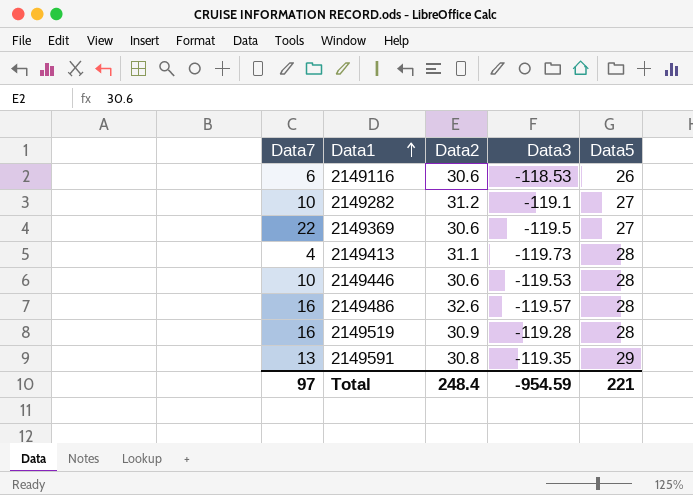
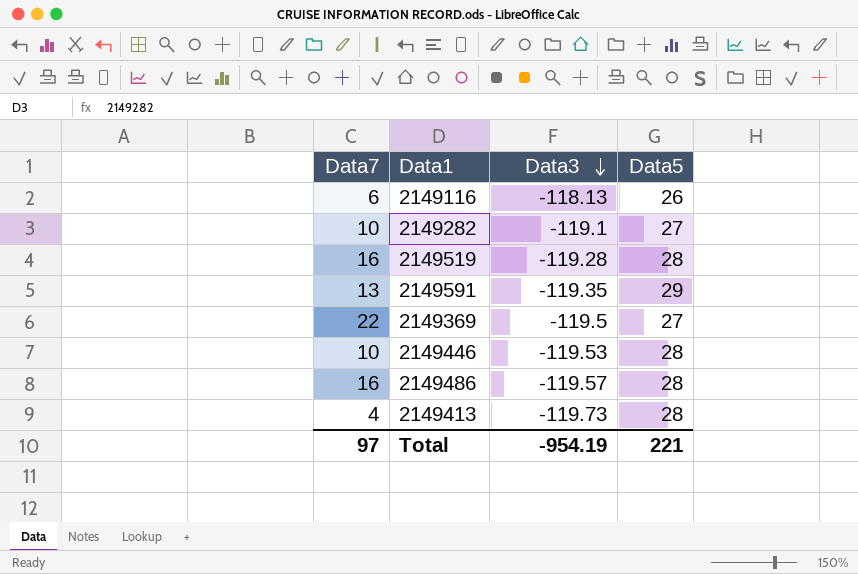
row order: Data1 ascending -> Data3 descending
column Data2 | position: 3 -> none
2149116 | Data3: -118.53 -> -118.13
Total | Data3: -954.59 -> -954.19

